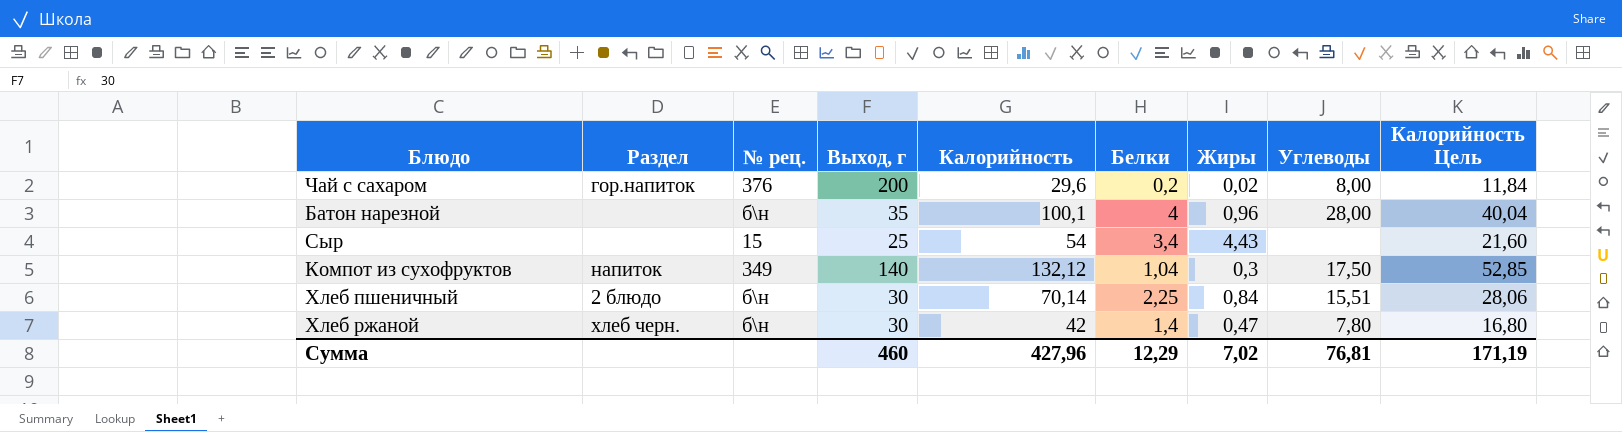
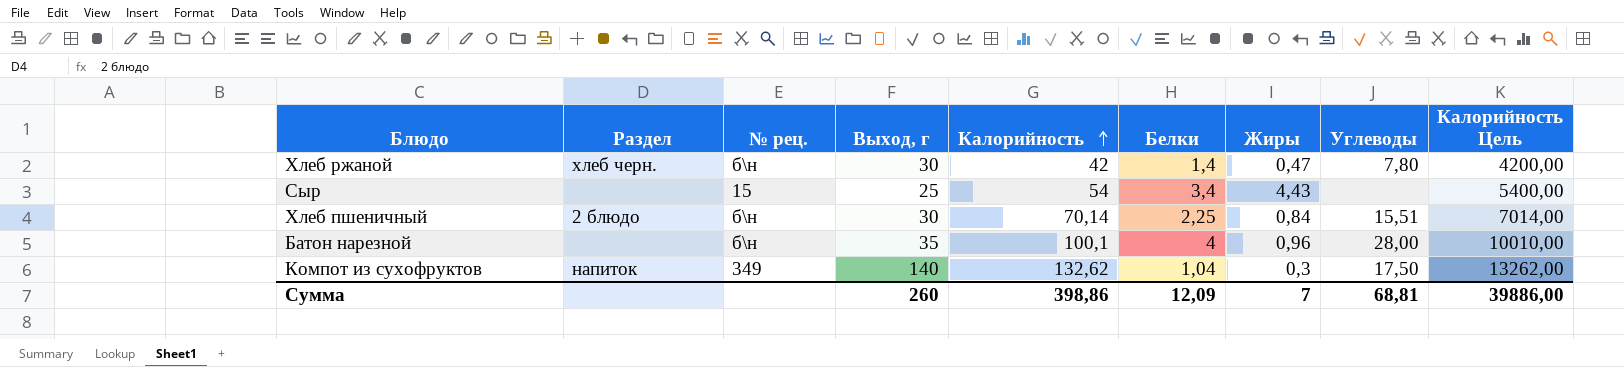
row order: none -> Калорийность ascending
column Калорийность Цель | formula: [Калорийность] * 0,4 -> [Калорийность] * 100
row Чай с сахаром: гор.напиток | 376 | 200 | 29,6 | 0,2 | 0,02 | 8,00 | 11,84 -> none
Компот из сухофруктов | Калорийность: 132,12 -> 132,62
Сумма | Выход, г: 460 -> 260
Сумма | Калорийность: 427,96 -> 398,86
Сумма | Белки: 12,29 -> 12,09
Сумма | Жиры: 7,02 -> 7
Сумма | Углеводы: 76,81 -> 68,81
Сумма | Калорийность Цель: 171,19 -> 39886,00

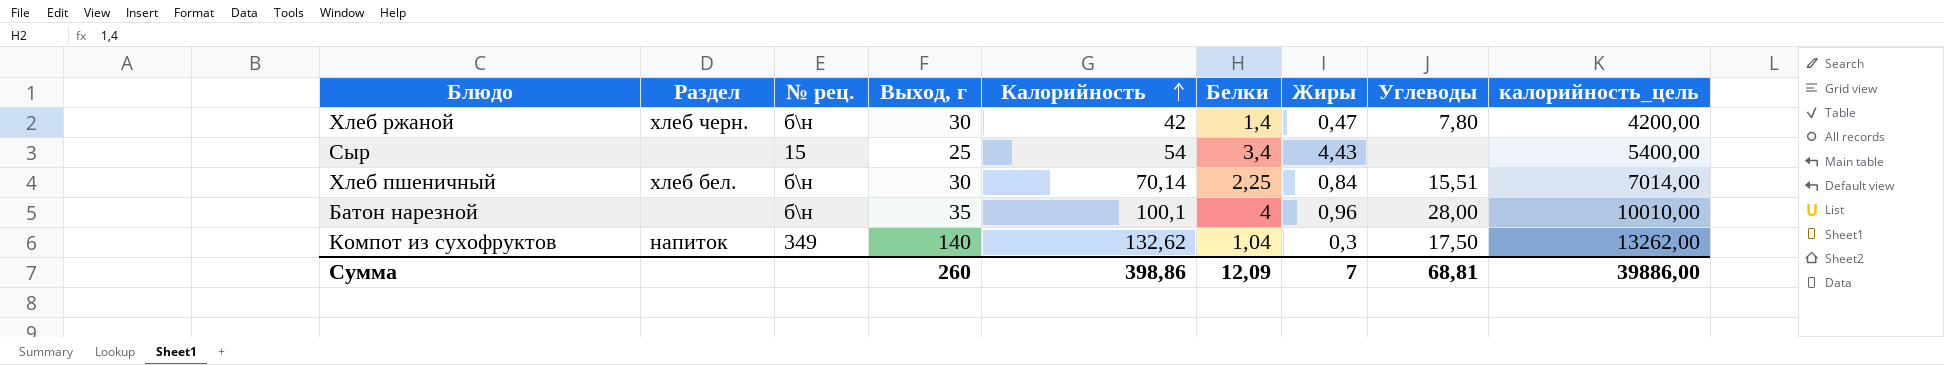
column name: Калорийность Цель -> калорийность_цель
Хлеб пшеничный | Раздел: 2 блюдо -> хлеб бел.

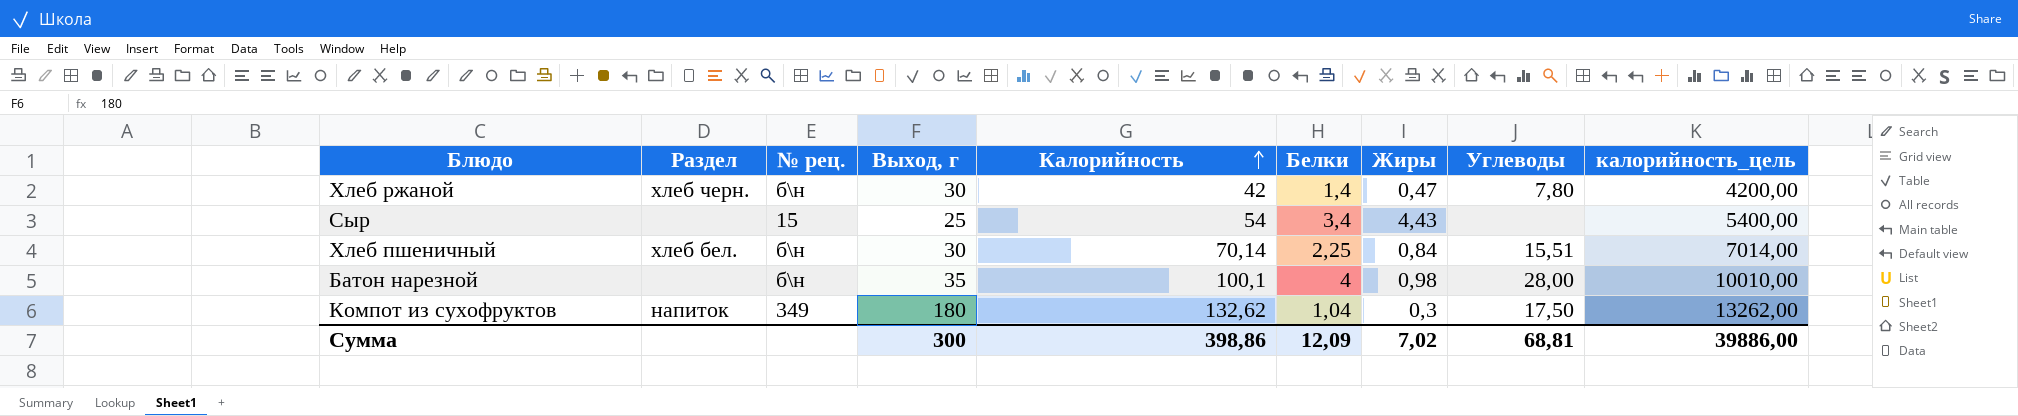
Батон нарезной | Жиры: 0,96 -> 0,98
Компот из сухофруктов | Выход, г: 140 -> 180
Сумма | Выход, г: 260 -> 300
Сумма | Жиры: 7 -> 7,02

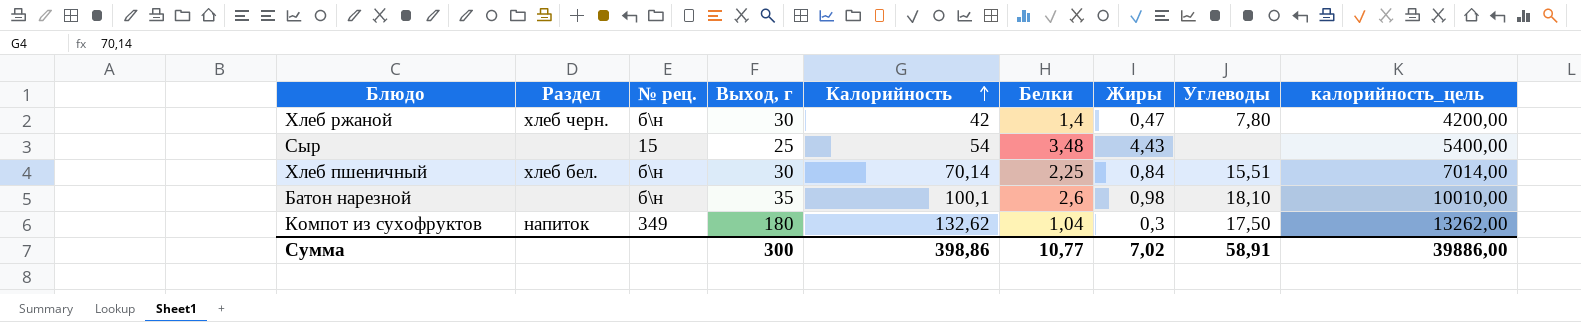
Сыр | Белки: 3,4 -> 3,48
Батон нарезной | Белки: 4 -> 2,6
Батон нарезной | Углеводы: 28,00 -> 18,10
Сумма | Белки: 12,09 -> 10,77
Сумма | Углеводы: 68,81 -> 58,91

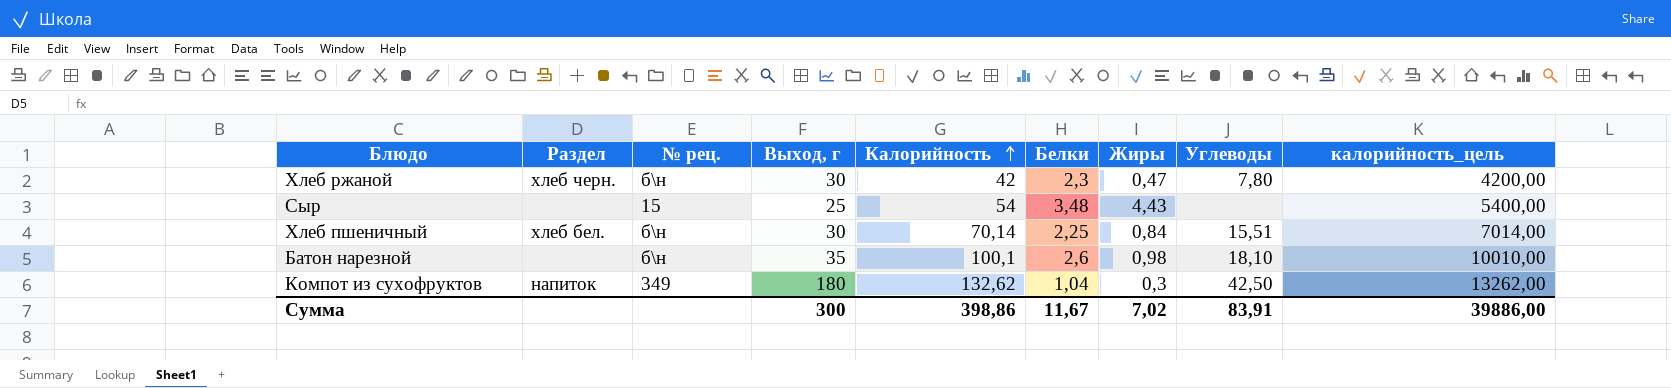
Хлеб ржаной | Белки: 1,4 -> 2,3
Компот из сухофруктов | Углеводы: 17,50 -> 42,50
Сумма | Белки: 10,77 -> 11,67
Сумма | Углеводы: 58,91 -> 83,91

